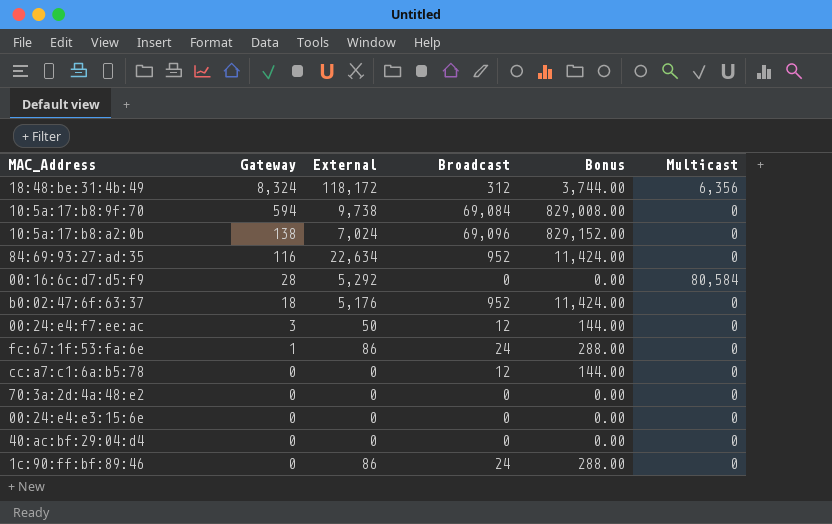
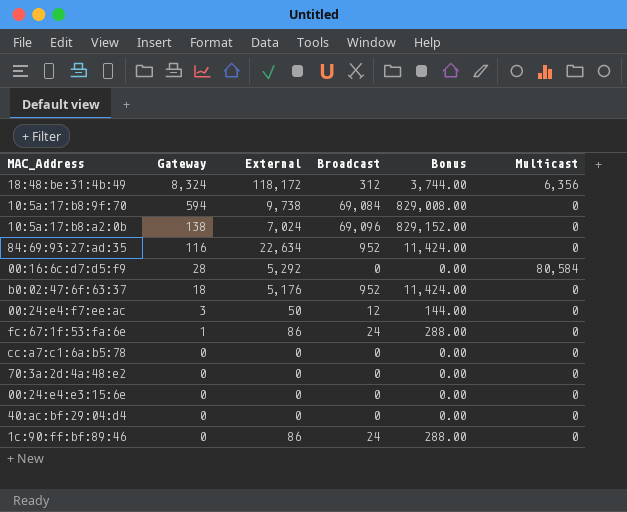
cc:a7:c1:6a:b5:78 | Broadcast: 12 -> 0
cc:a7:c1:6a:b5:78 | Bonus: 144.00 -> 0.00

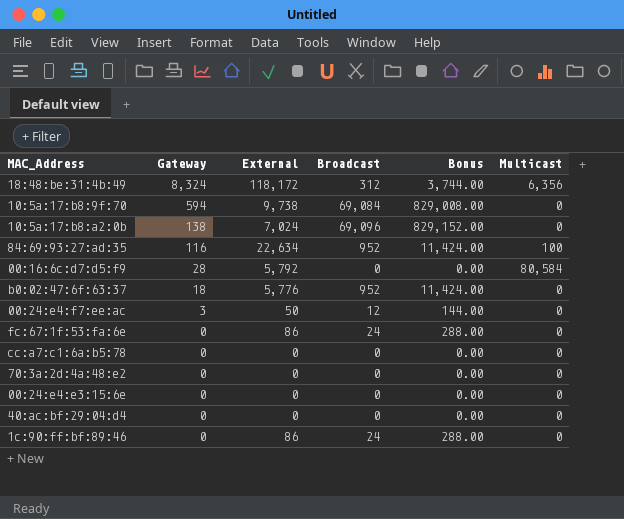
84:69:93:27:ad:35 | Multicast: 0 -> 100
00:16:6c:d7:d5:f9 | External: 5,292 -> 5,792
b0:02:47:6f:63:37 | External: 5,176 -> 5,776
fc:67:1f:53:fa:6e | Gateway: 1 -> 0

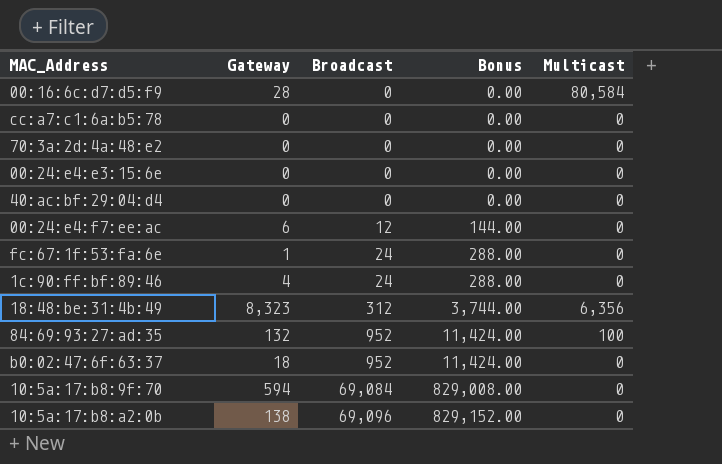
row order: Gateway descending -> Broadcast ascending
column External | position: 3 -> none
00:24:e4:f7:ee:ac | Gateway: 3 -> 6
fc:67:1f:53:fa:6e | Gateway: 0 -> 1
1c:90:ff:bf:89:46 | Gateway: 0 -> 4
18:48:be:31:4b:49 | Gateway: 8,324 -> 8,323
84:69:93:27:ad:35 | Gateway: 116 -> 132

